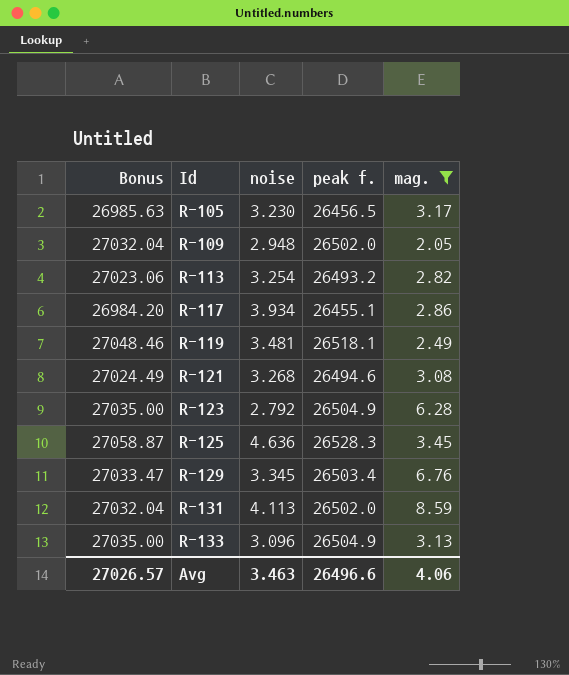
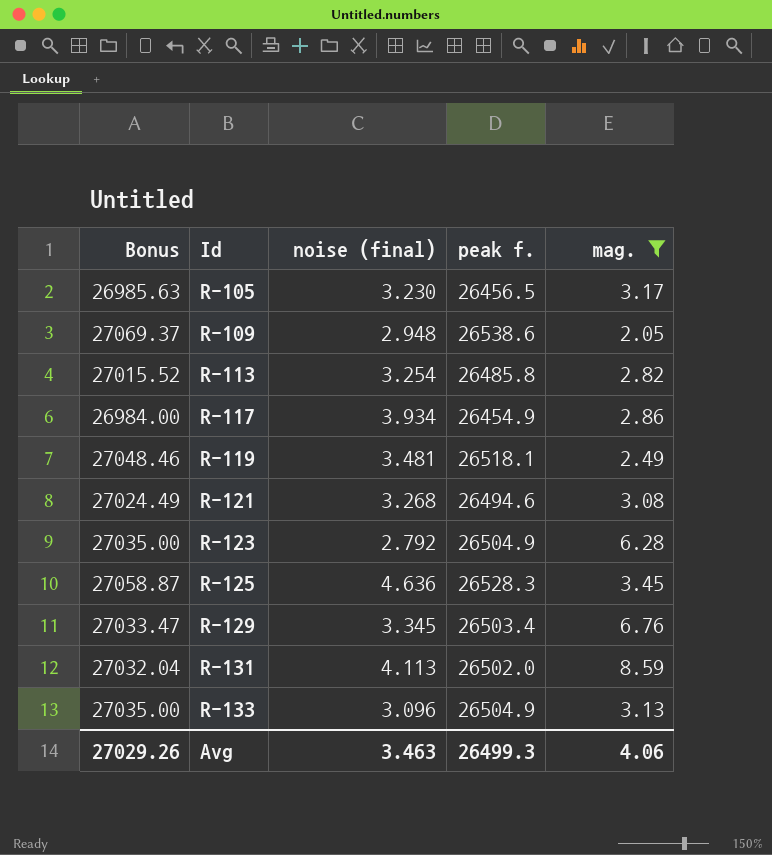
column name: noise -> noise (final)
R-109 | Bonus: 27032.04 -> 27069.37
R-109 | peak f.: 26502.0 -> 26538.6
R-113 | Bonus: 27023.06 -> 27015.52
R-113 | peak f.: 26493.2 -> 26485.8
R-117 | Bonus: 26984.20 -> 26984.00
R-117 | peak f.: 26455.1 -> 26454.9
Avg | Bonus: 27026.57 -> 27029.26
Avg | peak f.: 26496.6 -> 26499.3

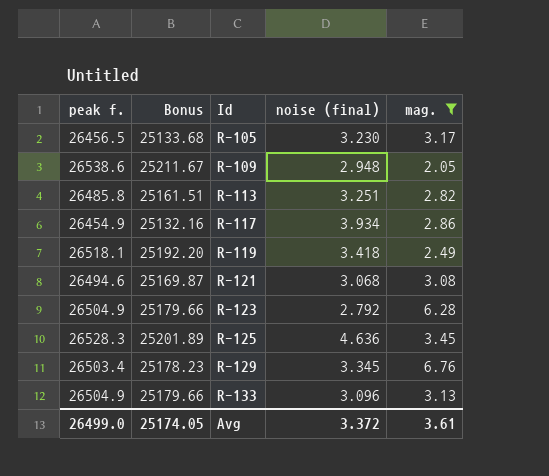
column peak f. | position: 4 -> 1
column Bonus | formula: [peak f.] * 1.02 -> [peak f.] * 0.95
row R-131: 27032.04 | 4.113 | 26502.0 | 8.59 -> none
R-113 | noise (final): 3.254 -> 3.251
R-119 | noise (final): 3.481 -> 3.418
R-121 | noise (final): 3.268 -> 3.068
Avg | peak f.: 26499.3 -> 26499.0
Avg | Bonus: 27029.26 -> 25174.05
Avg | noise (final): 3.463 -> 3.372
Avg | mag.: 4.06 -> 3.61

